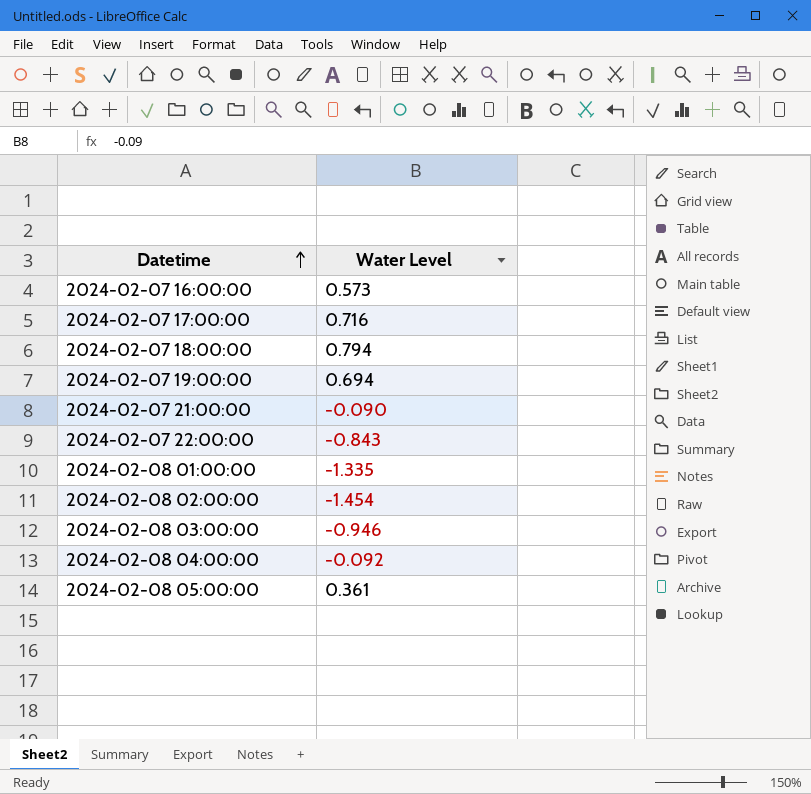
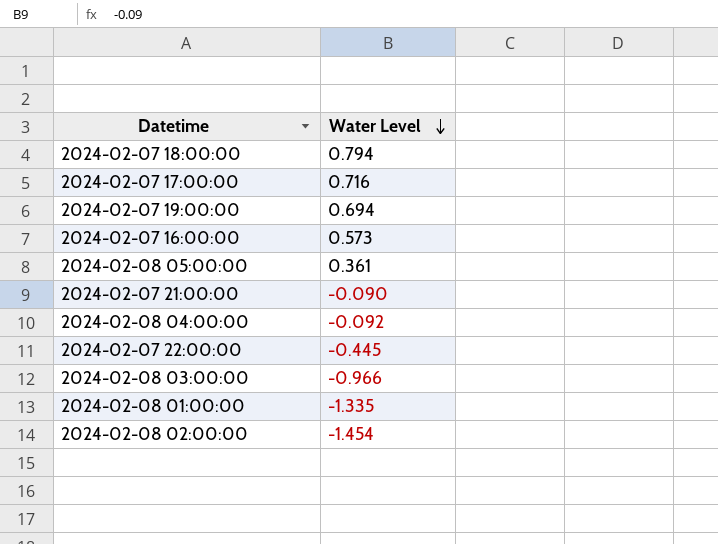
row order: Datetime ascending -> Water Level descending
2024-02-07 22:00:00 | Water Level: -0.843 -> -0.445
2024-02-08 03:00:00 | Water Level: -0.946 -> -0.966

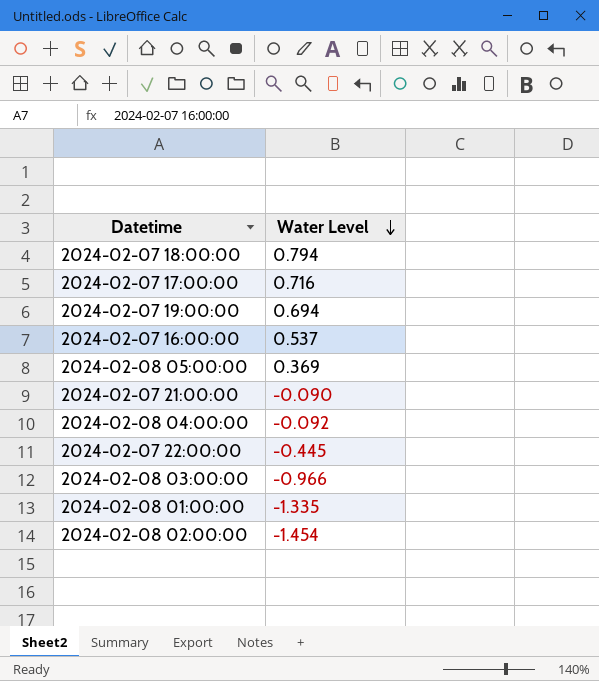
2024-02-07 16:00:00 | Water Level: 0.573 -> 0.537
2024-02-08 05:00:00 | Water Level: 0.361 -> 0.369

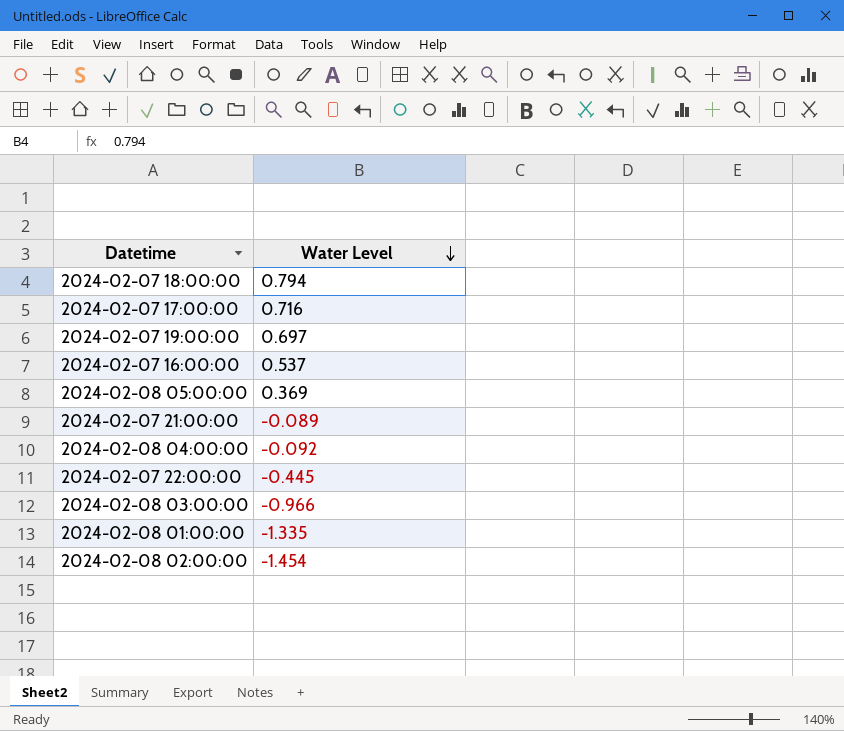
2024-02-07 19:00:00 | Water Level: 0.694 -> 0.697
2024-02-07 21:00:00 | Water Level: -0.090 -> -0.089

